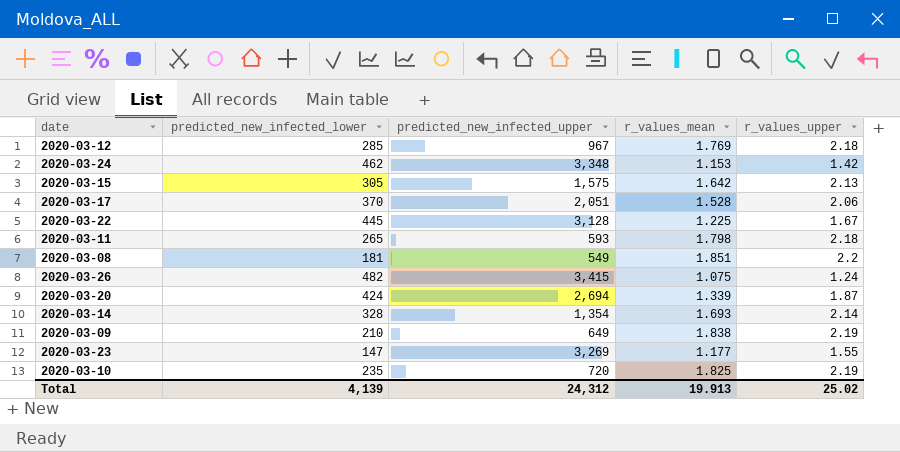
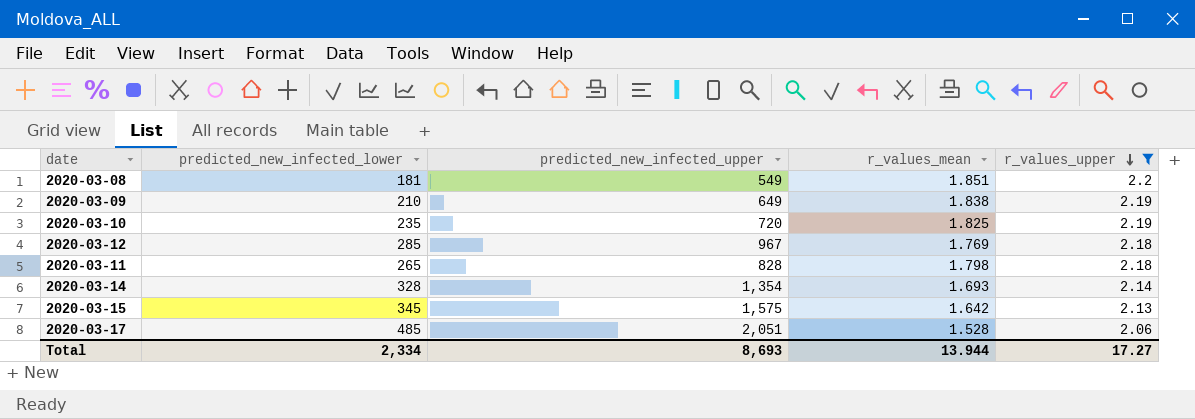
filter: none -> r_values_upper >= 2.06
row order: none -> r_values_upper descending
2020-03-11 | predicted_new_infected_upper: 593 -> 828
2020-03-15 | predicted_new_infected_lower: 305 -> 345
2020-03-17 | predicted_new_infected_lower: 370 -> 485
Total | predicted_new_infected_lower: 4,139 -> 2,334
Total | predicted_new_infected_upper: 24,312 -> 8,693
Total | r_values_mean: 19.913 -> 13.944
Total | r_values_upper: 25.02 -> 17.27

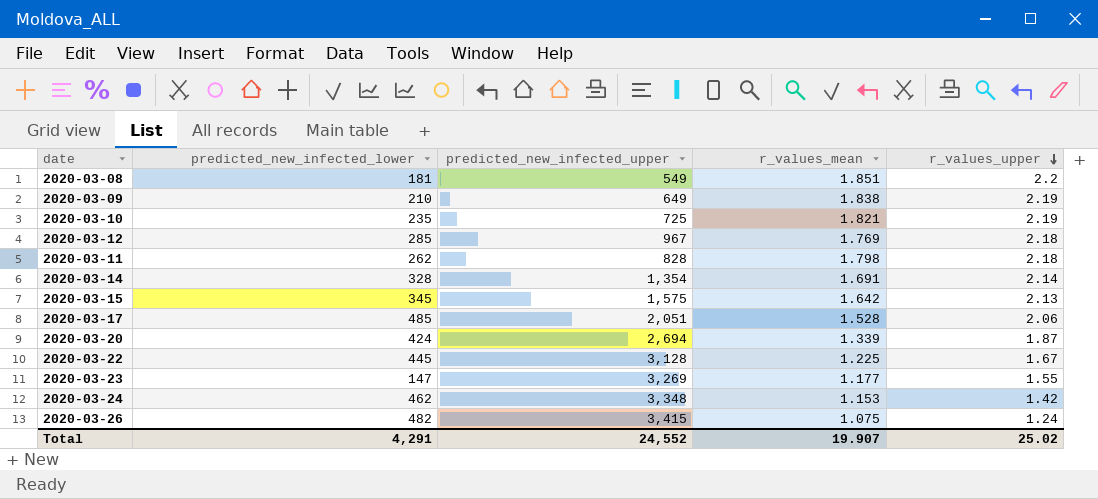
filter: r_values_upper >= 2.06 -> none
2020-03-10 | predicted_new_infected_upper: 720 -> 725
2020-03-10 | r_values_mean: 1.825 -> 1.821
2020-03-11 | predicted_new_infected_lower: 265 -> 262
2020-03-14 | r_values_mean: 1.693 -> 1.691
Total | predicted_new_infected_lower: 2,334 -> 4,291
Total | predicted_new_infected_upper: 8,693 -> 24,552
Total | r_values_mean: 13.944 -> 19.907
Total | r_values_upper: 17.27 -> 25.02

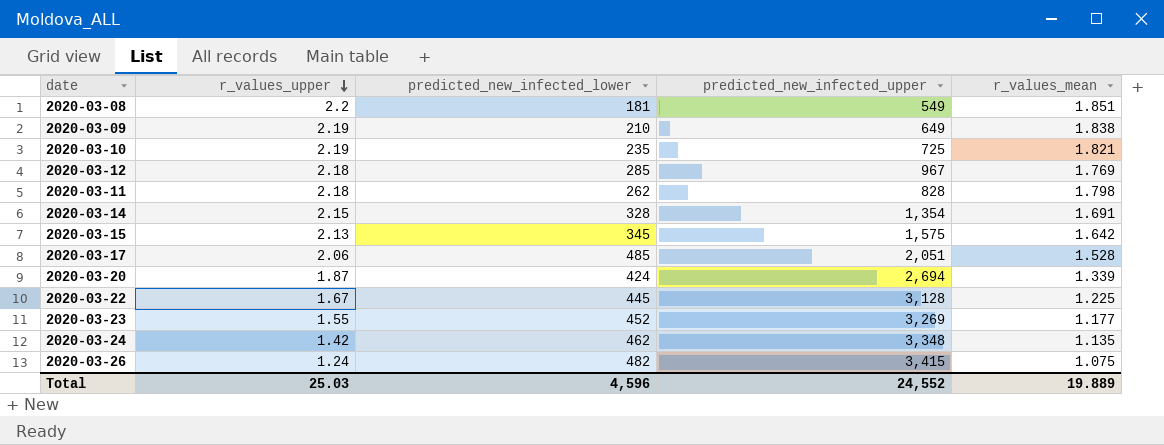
column r_values_upper | position: 5 -> 2
2020-03-14 | r_values_upper: 2.14 -> 2.15
2020-03-23 | predicted_new_infected_lower: 147 -> 452
2020-03-24 | r_values_mean: 1.153 -> 1.135
Total | r_values_upper: 25.02 -> 25.03
Total | predicted_new_infected_lower: 4,291 -> 4,596
Total | r_values_mean: 19.907 -> 19.889

